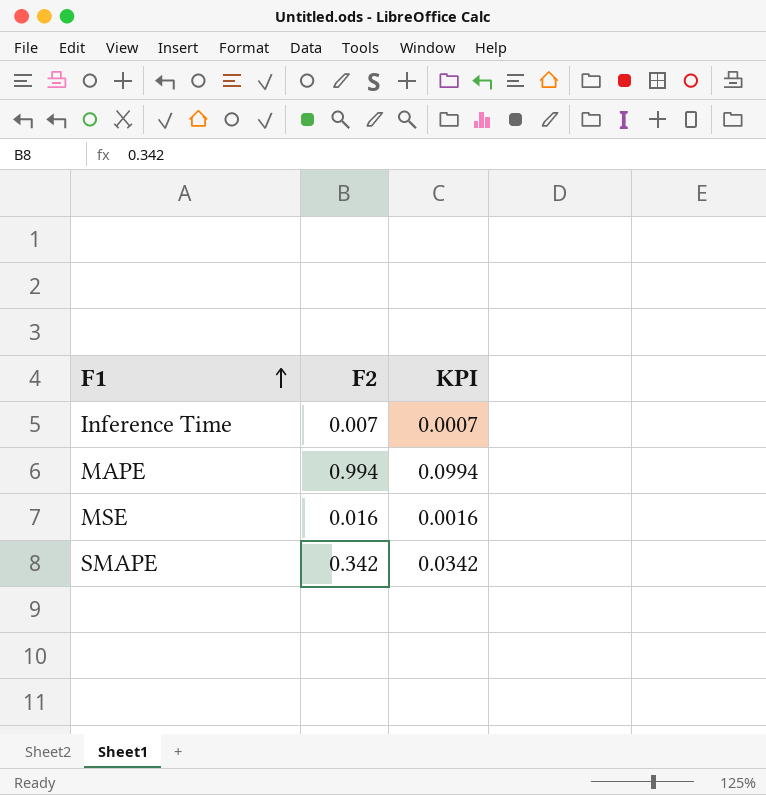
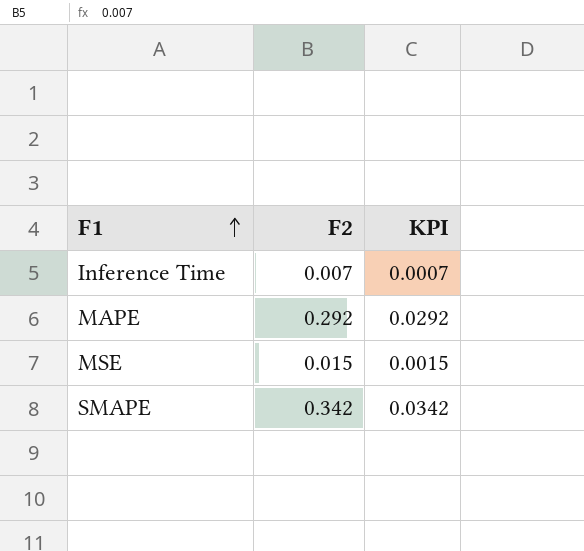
MAPE | F2: 0.994 -> 0.292
MAPE | KPI: 0.0994 -> 0.0292
MSE | F2: 0.016 -> 0.015
MSE | KPI: 0.0016 -> 0.0015

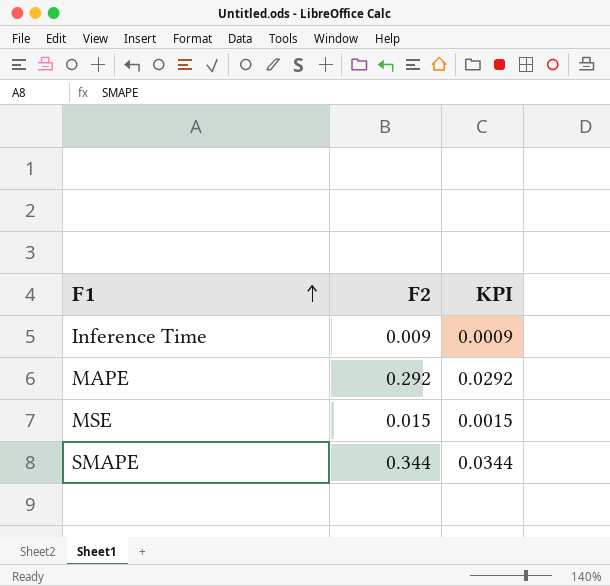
Inference Time | F2: 0.007 -> 0.009
Inference Time | KPI: 0.0007 -> 0.0009
SMAPE | F2: 0.342 -> 0.344
SMAPE | KPI: 0.0342 -> 0.0344

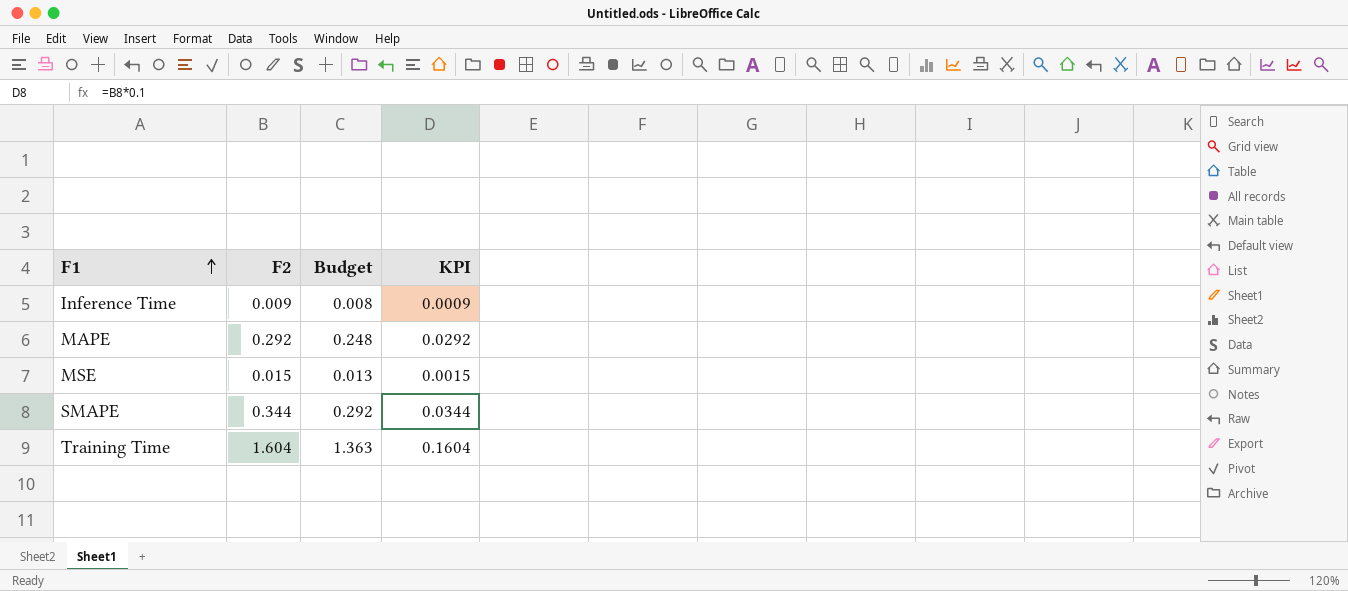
column Budget | formula: none -> [F2] * 0.85
row Training Time: none -> 1.604 | 1.363 | 0.1604

